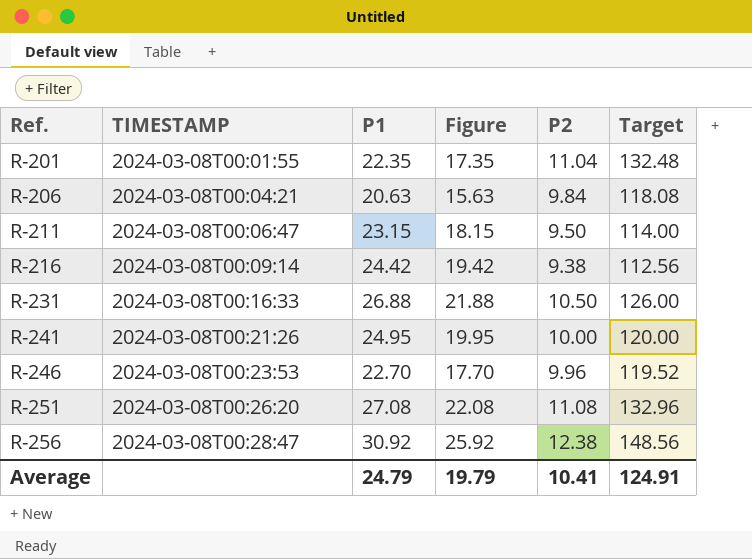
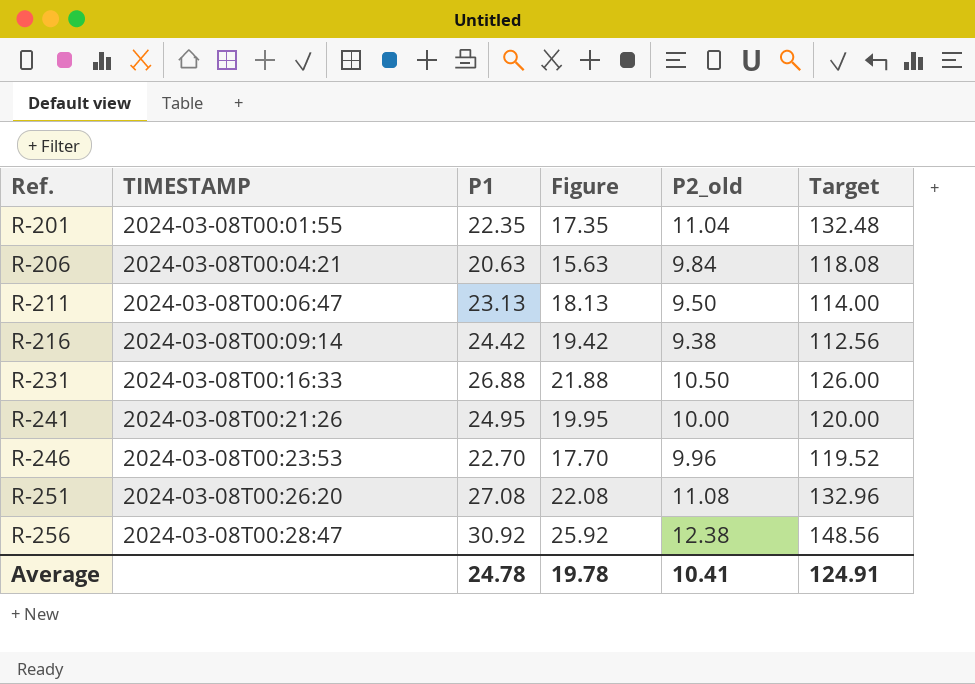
column name: P2 -> P2_old
R-211 | P1: 23.15 -> 23.13
R-211 | Figure: 18.15 -> 18.13
Average | P1: 24.79 -> 24.78
Average | Figure: 19.79 -> 19.78

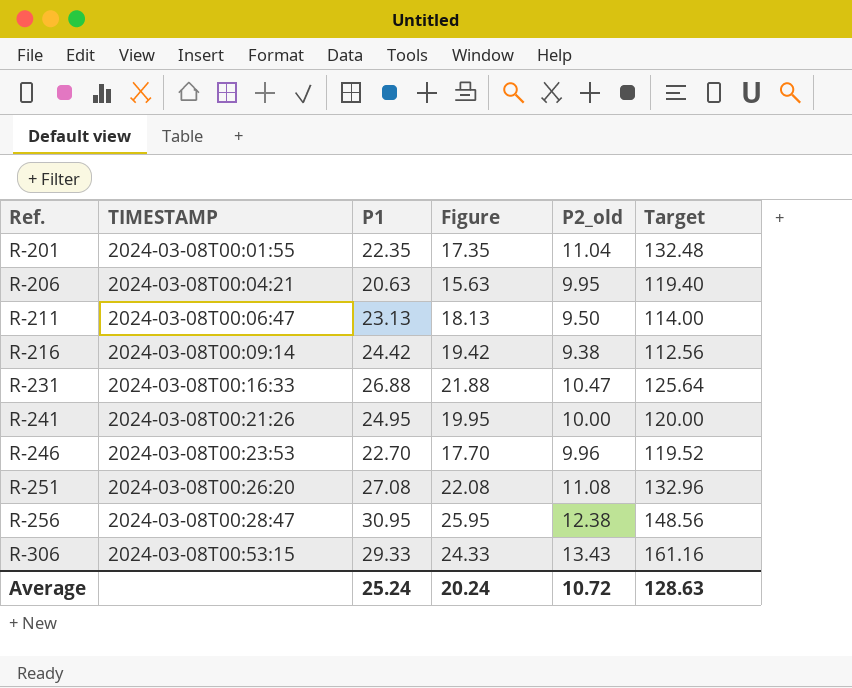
R-206 | P2_old: 9.84 -> 9.95
R-206 | Target: 118.08 -> 119.40
R-231 | P2_old: 10.50 -> 10.47
R-231 | Target: 126.00 -> 125.64
R-256 | P1: 30.92 -> 30.95
R-256 | Figure: 25.92 -> 25.95
row R-306: none -> 2024-03-08T00:53:15 | 29.33 | 24.33 | 13.43 | 161.16
Average | P1: 24.78 -> 25.24
Average | Figure: 19.78 -> 20.24
Average | P2_old: 10.41 -> 10.72
Average | Target: 124.91 -> 128.63

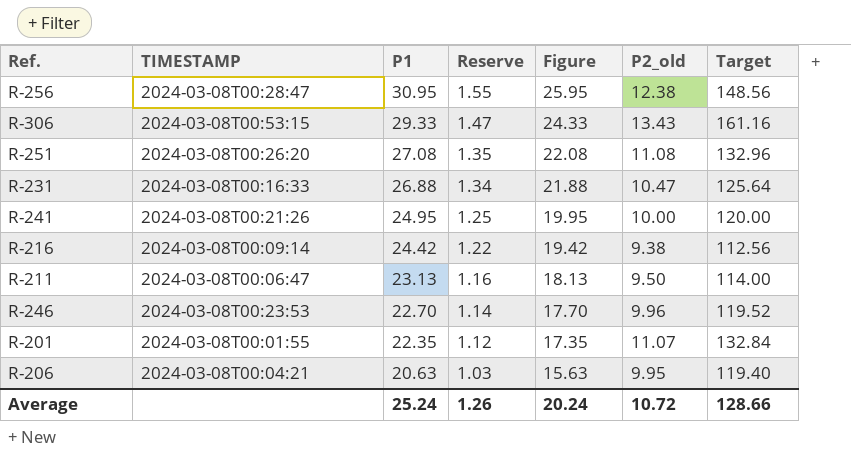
row order: Ref. ascending -> P1 descending
column Reserve | formula: none -> [P1] * 0.05
R-201 | P2_old: 11.04 -> 11.07
R-201 | Target: 132.48 -> 132.84
Average | Target: 128.63 -> 128.66

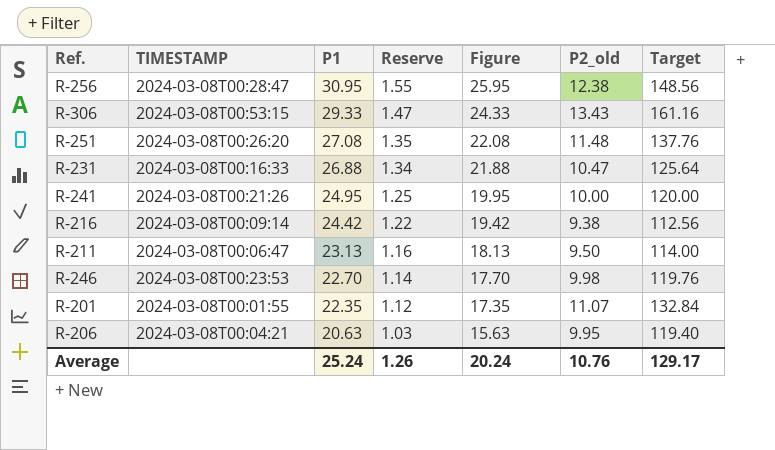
R-251 | P2_old: 11.08 -> 11.48
R-251 | Target: 132.96 -> 137.76
R-246 | P2_old: 9.96 -> 9.98
R-246 | Target: 119.52 -> 119.76
Average | P2_old: 10.72 -> 10.76
Average | Target: 128.66 -> 129.17

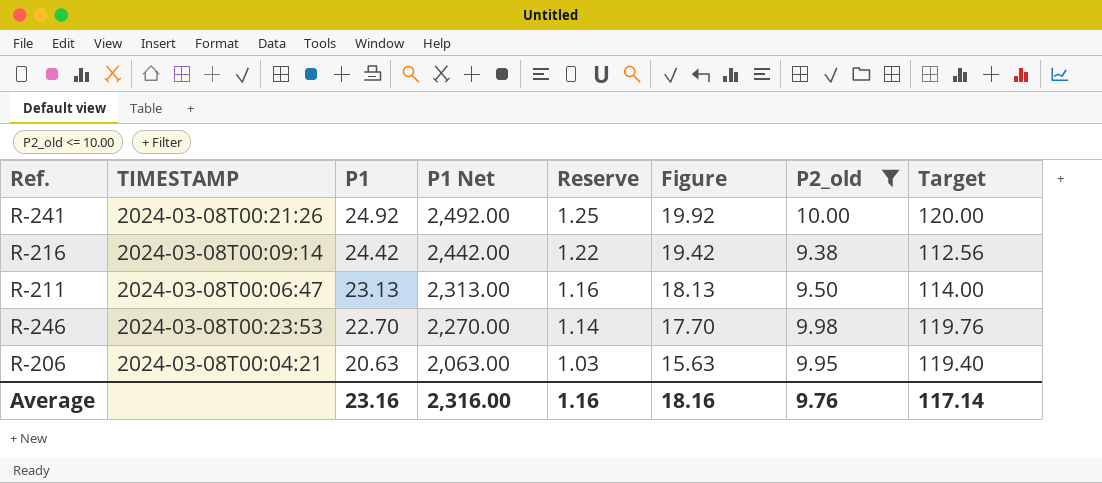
filter: none -> P2_old <= 10.00
column P1 Net | formula: none -> [P1] * 100
R-241 | P1: 24.95 -> 24.92
R-241 | Figure: 19.95 -> 19.92
Average | P1: 25.24 -> 23.16
Average | Reserve: 1.26 -> 1.16
Average | Figure: 20.24 -> 18.16
Average | P2_old: 10.76 -> 9.76
Average | Target: 129.17 -> 117.14

